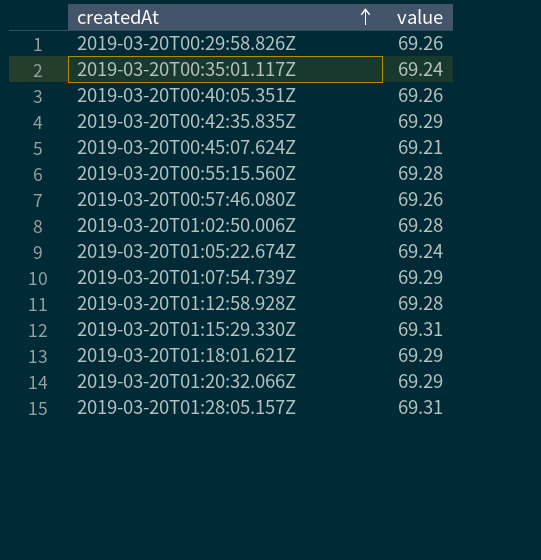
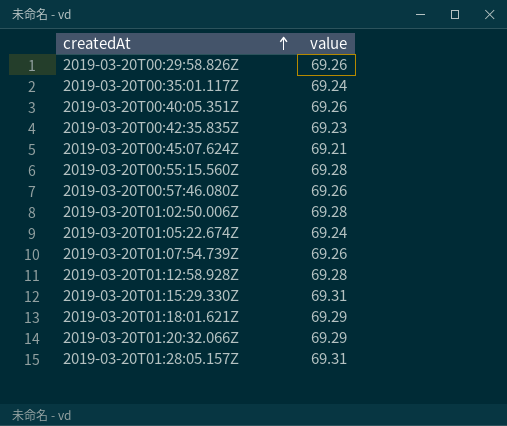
2019-03-20T00:42:35.835Z | value: 69.29 -> 69.23
2019-03-20T01:07:54.739Z | value: 69.29 -> 69.26

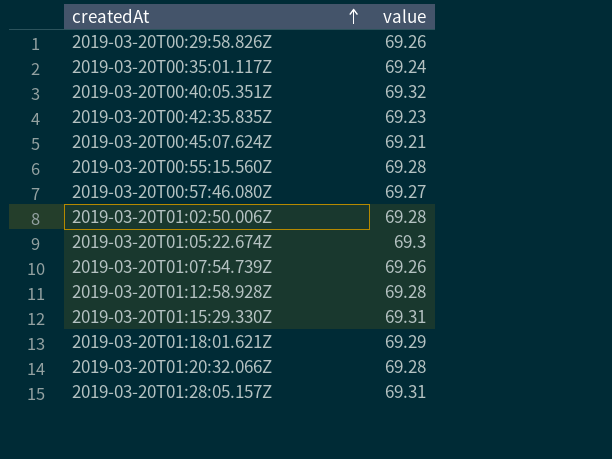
2019-03-20T00:40:05.351Z | value: 69.26 -> 69.32
2019-03-20T00:57:46.080Z | value: 69.26 -> 69.27
2019-03-20T01:05:22.674Z | value: 69.24 -> 69.3
2019-03-20T01:20:32.066Z | value: 69.29 -> 69.28

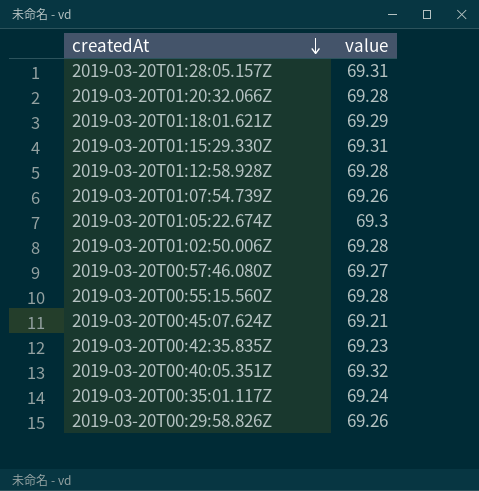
row order: createdAt ascending -> createdAt descending

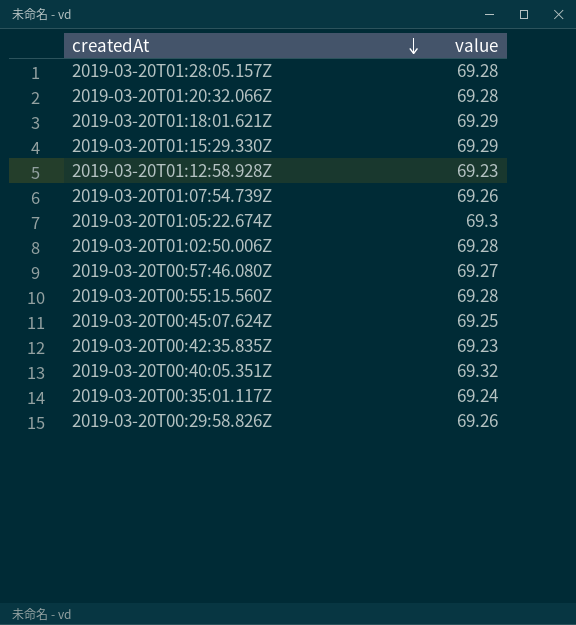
2019-03-20T01:28:05.157Z | value: 69.31 -> 69.28
2019-03-20T01:15:29.330Z | value: 69.31 -> 69.29
2019-03-20T01:12:58.928Z | value: 69.28 -> 69.23
2019-03-20T00:45:07.624Z | value: 69.21 -> 69.25

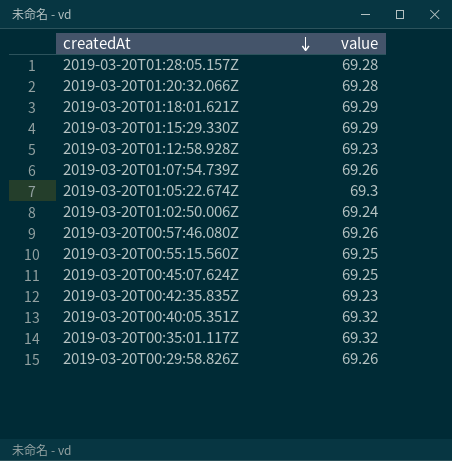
2019-03-20T01:02:50.006Z | value: 69.28 -> 69.24
2019-03-20T00:57:46.080Z | value: 69.27 -> 69.26
2019-03-20T00:55:15.560Z | value: 69.28 -> 69.25
2019-03-20T00:35:01.117Z | value: 69.24 -> 69.32

